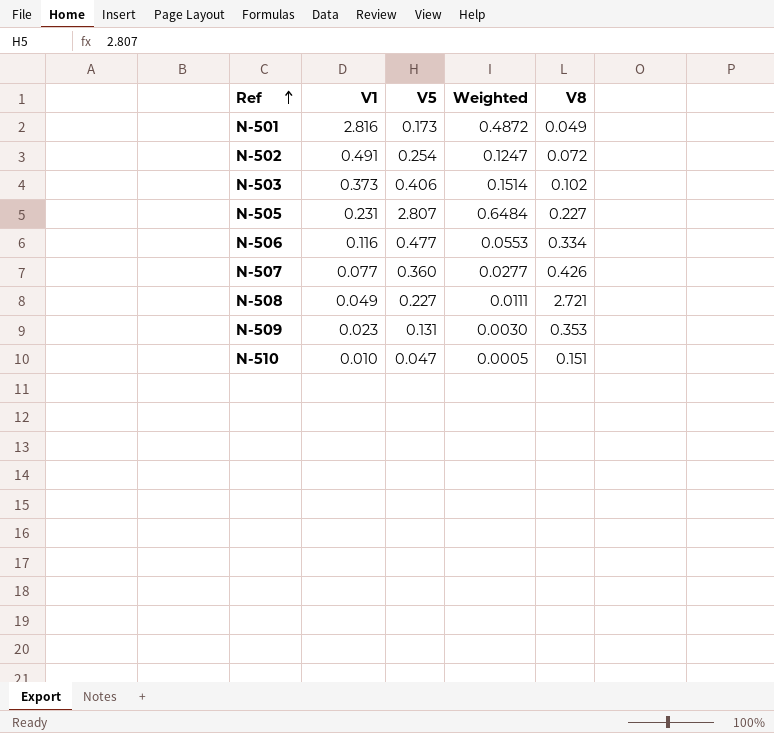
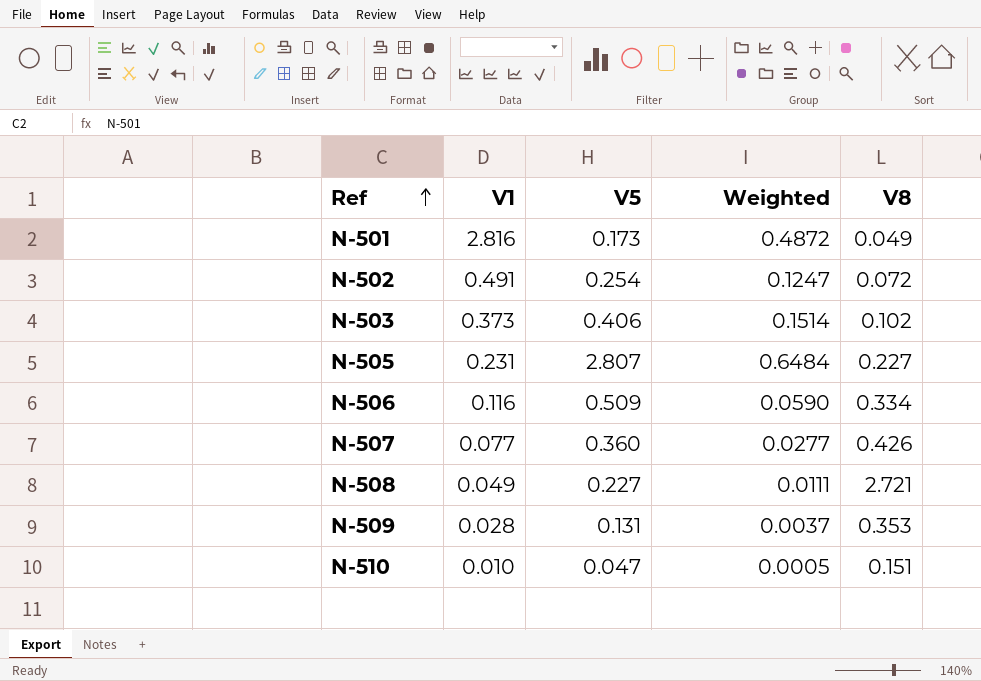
N-506 | V5: 0.477 -> 0.509
N-506 | Weighted: 0.0553 -> 0.0590
N-509 | V1: 0.023 -> 0.028
N-509 | Weighted: 0.0030 -> 0.0037

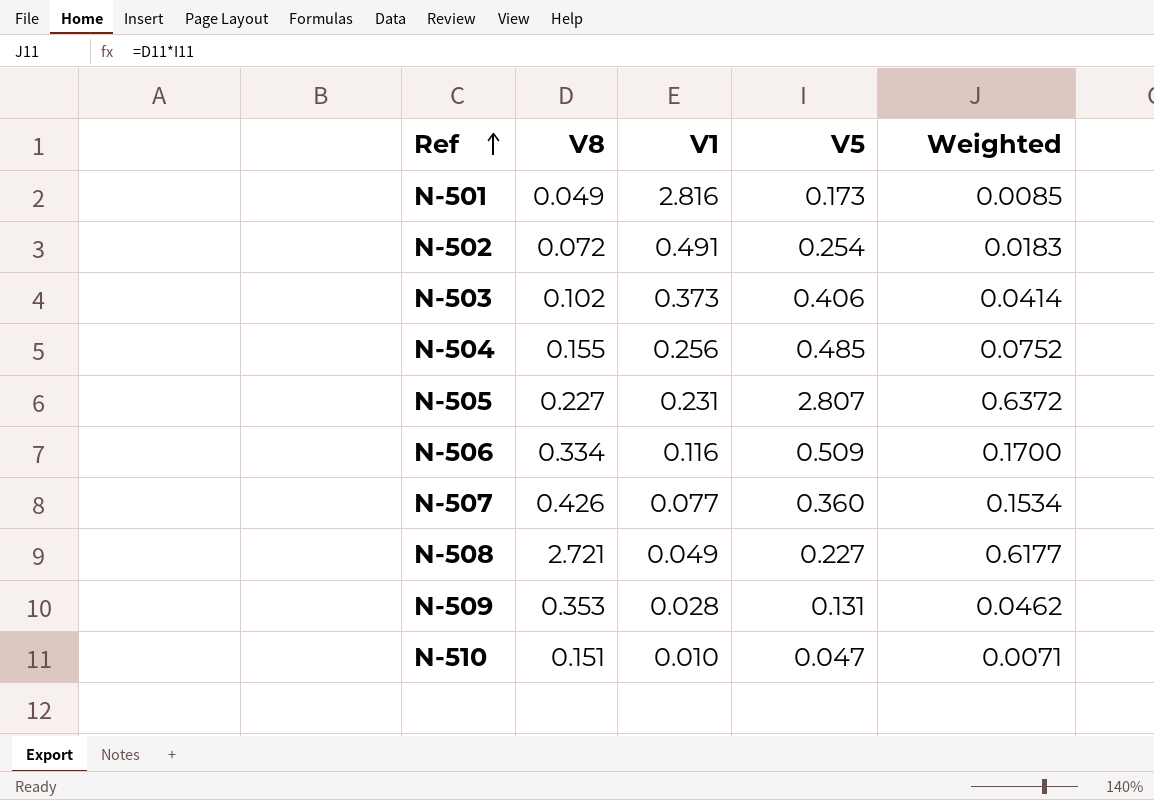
column V8 | position: 5 -> 2
column Weighted | formula: [V1] * [V5] -> [V8] * [V5]
row N-504: none -> 0.155 | 0.256 | 0.485 | 0.0752

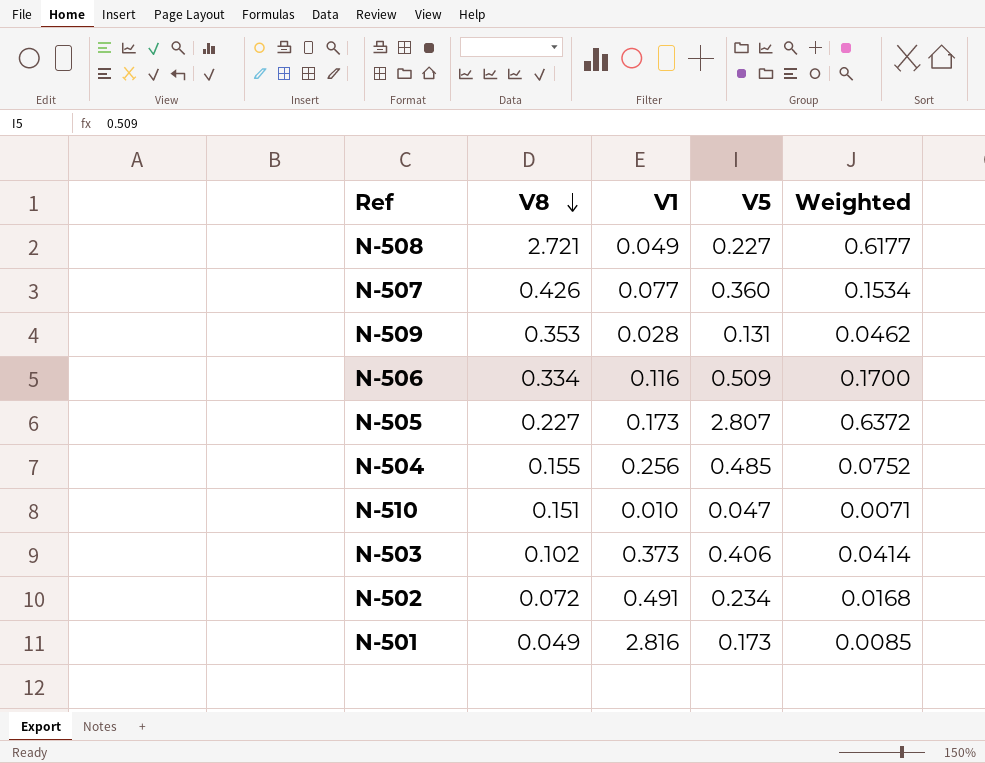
row order: Ref ascending -> V8 descending
N-505 | V1: 0.231 -> 0.173
N-502 | V5: 0.254 -> 0.234
N-502 | Weighted: 0.0183 -> 0.0168

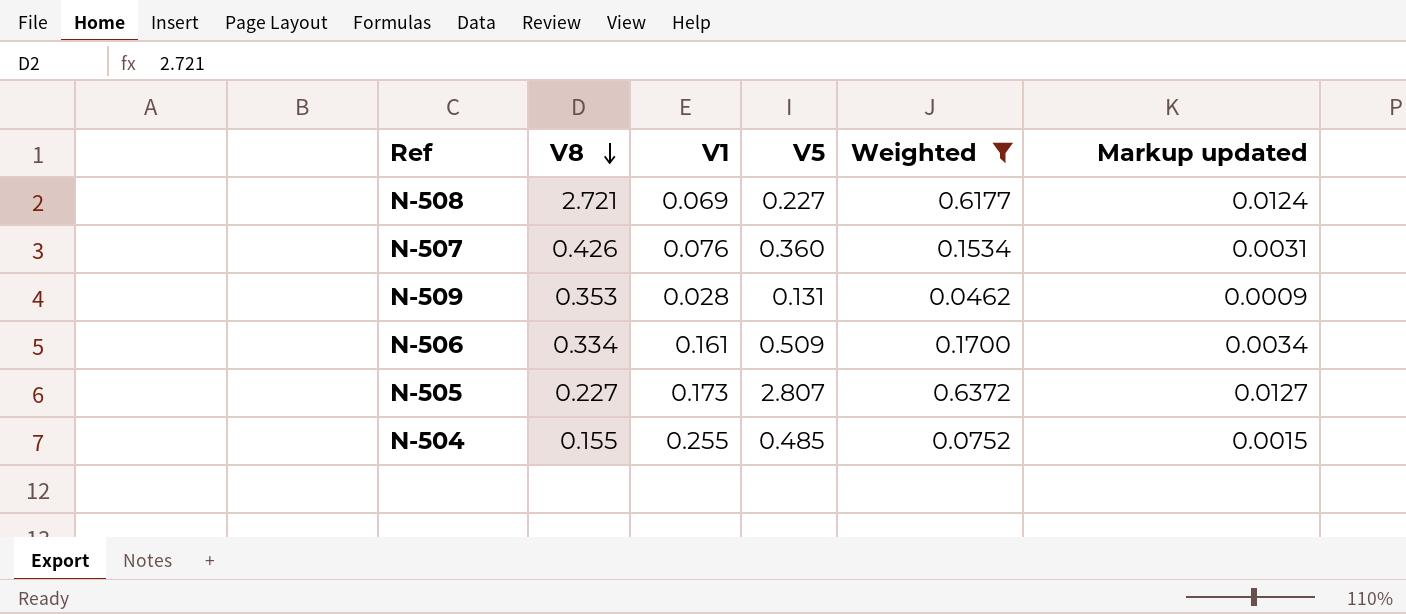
filter: none -> Weighted >= 0.0462
column Markup updated | formula: none -> [Weighted] * 0.02
N-508 | V1: 0.049 -> 0.069
N-507 | V1: 0.077 -> 0.076
N-506 | V1: 0.116 -> 0.161
N-504 | V1: 0.256 -> 0.255

